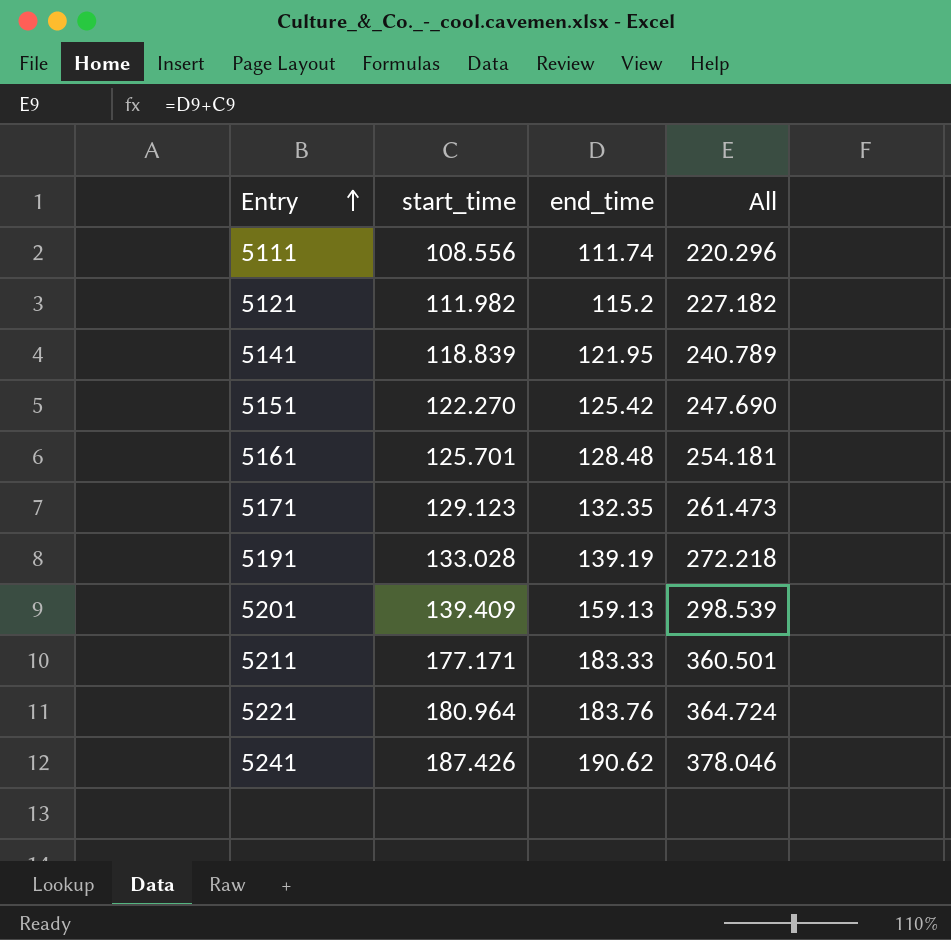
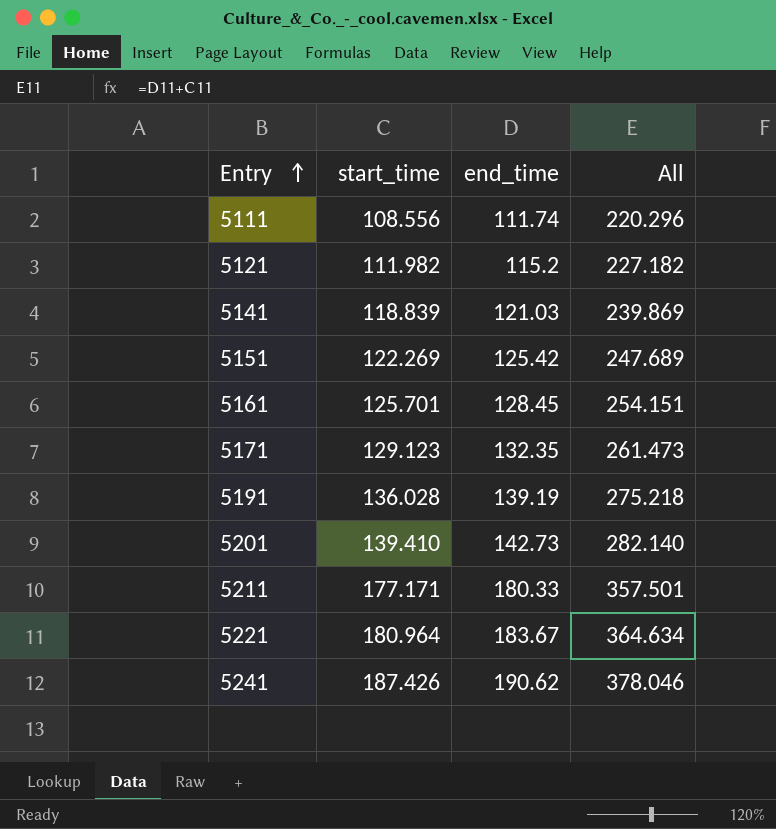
5141 | end_time: 121.95 -> 121.03
5141 | All: 240.789 -> 239.869
5151 | start_time: 122.270 -> 122.269
5151 | All: 247.690 -> 247.689
5161 | end_time: 128.48 -> 128.45
5161 | All: 254.181 -> 254.151
5191 | start_time: 133.028 -> 136.028
5191 | All: 272.218 -> 275.218
5201 | start_time: 139.409 -> 139.410
5201 | end_time: 159.13 -> 142.73
5201 | All: 298.539 -> 282.140
5211 | end_time: 183.33 -> 180.33
5211 | All: 360.501 -> 357.501
5221 | end_time: 183.76 -> 183.67
5221 | All: 364.724 -> 364.634

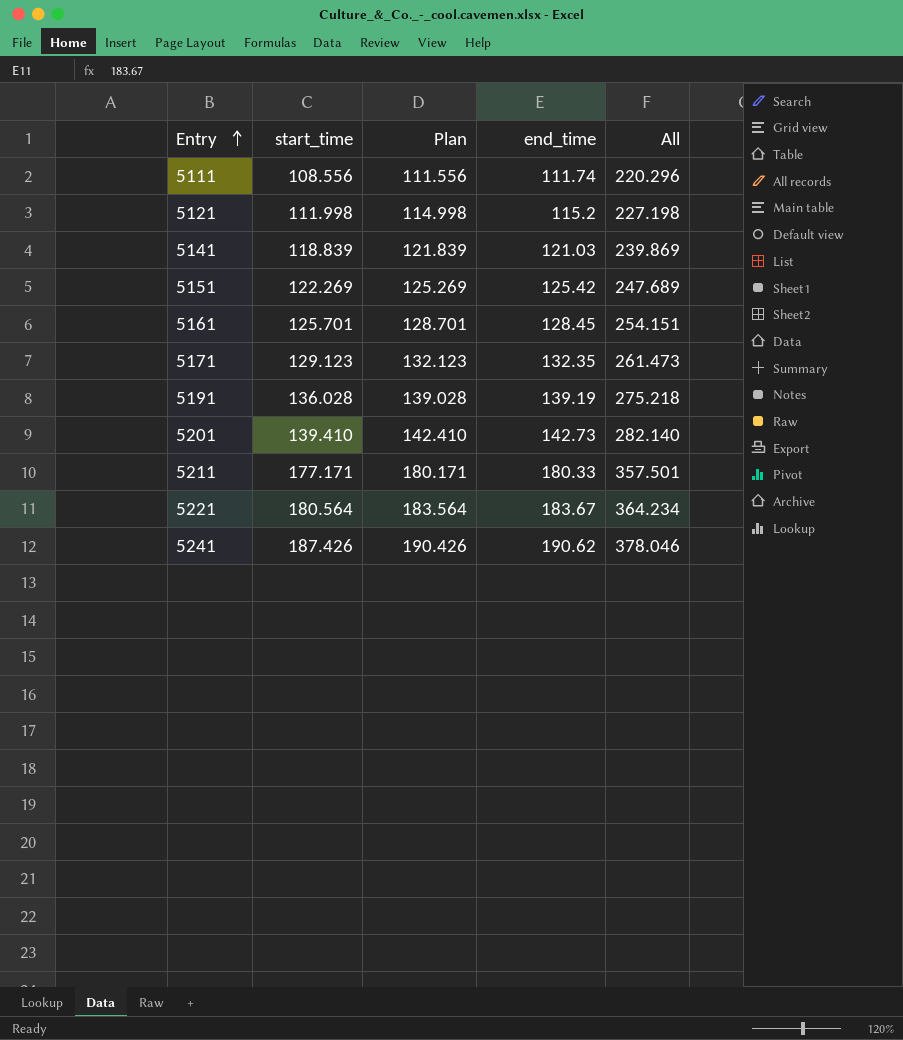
column Plan | formula: none -> [start_time] + 3
5121 | start_time: 111.982 -> 111.998
5121 | All: 227.182 -> 227.198
5221 | start_time: 180.964 -> 180.564
5221 | All: 364.634 -> 364.234

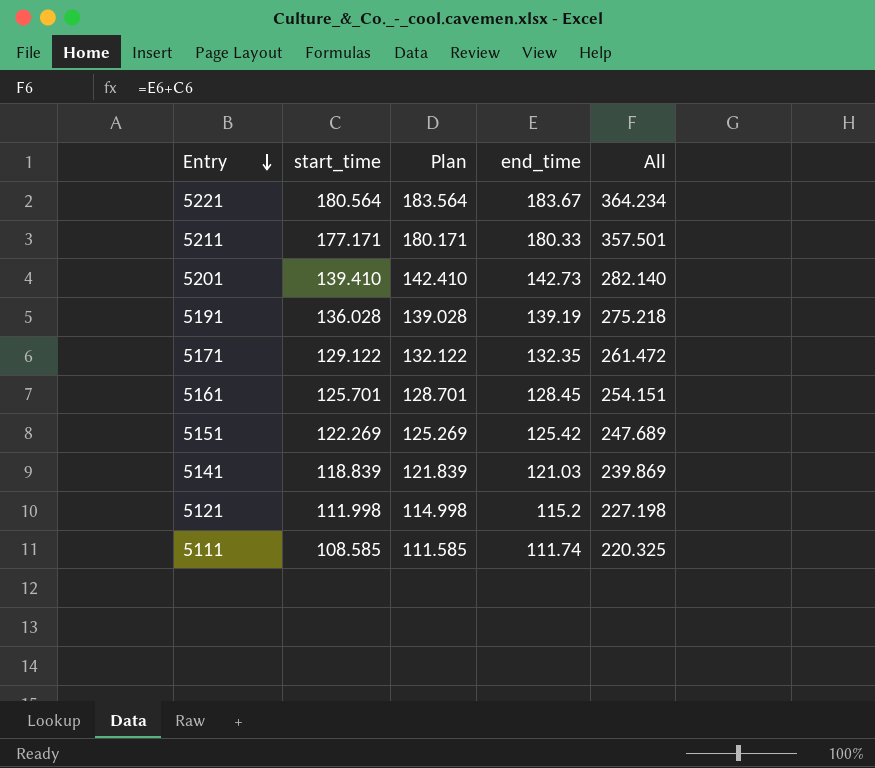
row order: Entry ascending -> Entry descending
row 5241: 187.426 | 190.426 | 190.62 | 378.046 -> none
5171 | start_time: 129.123 -> 129.122
5171 | Plan: 132.123 -> 132.122
5171 | All: 261.473 -> 261.472
5111 | start_time: 108.556 -> 108.585
5111 | Plan: 111.556 -> 111.585
5111 | All: 220.296 -> 220.325

